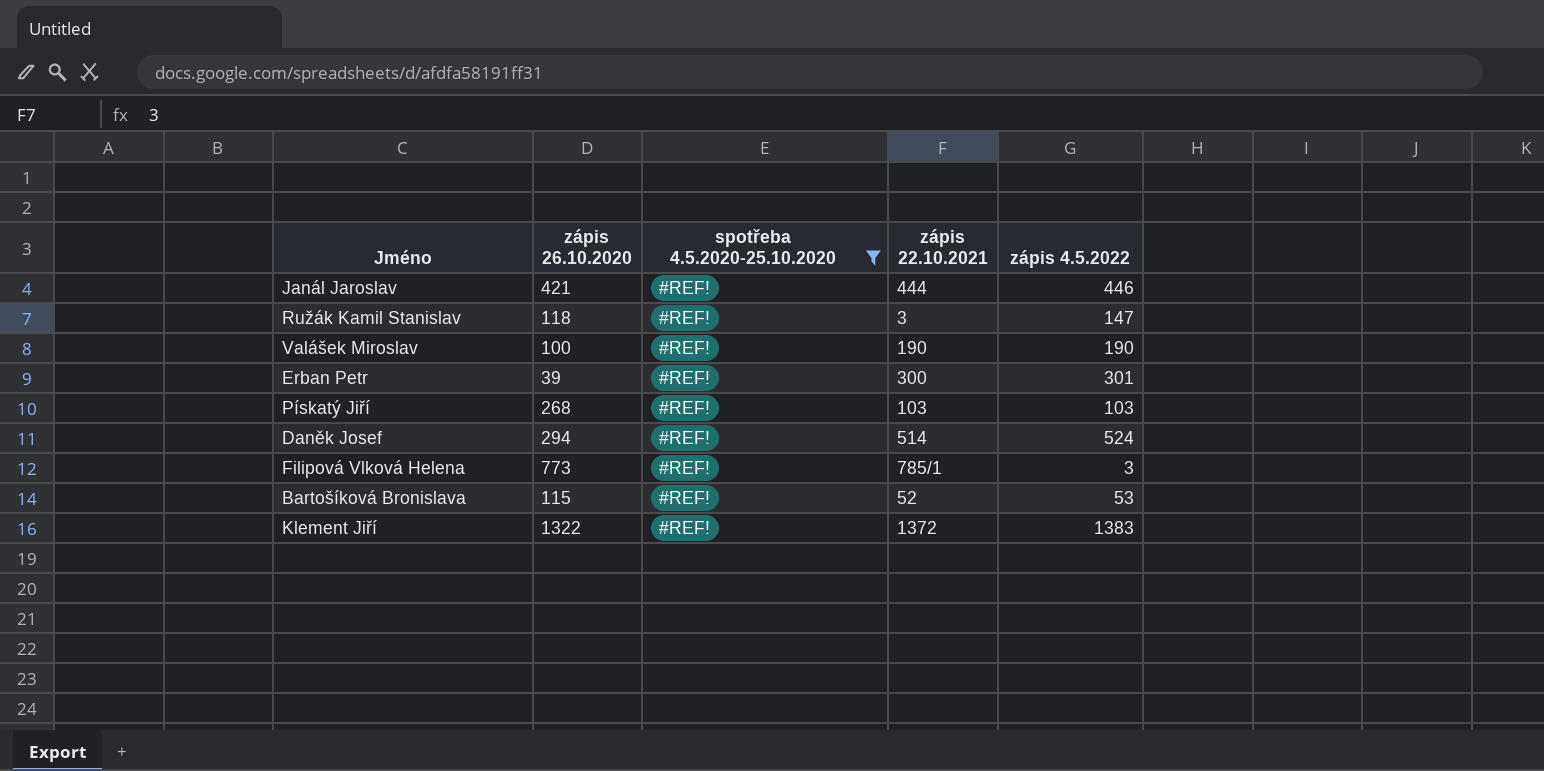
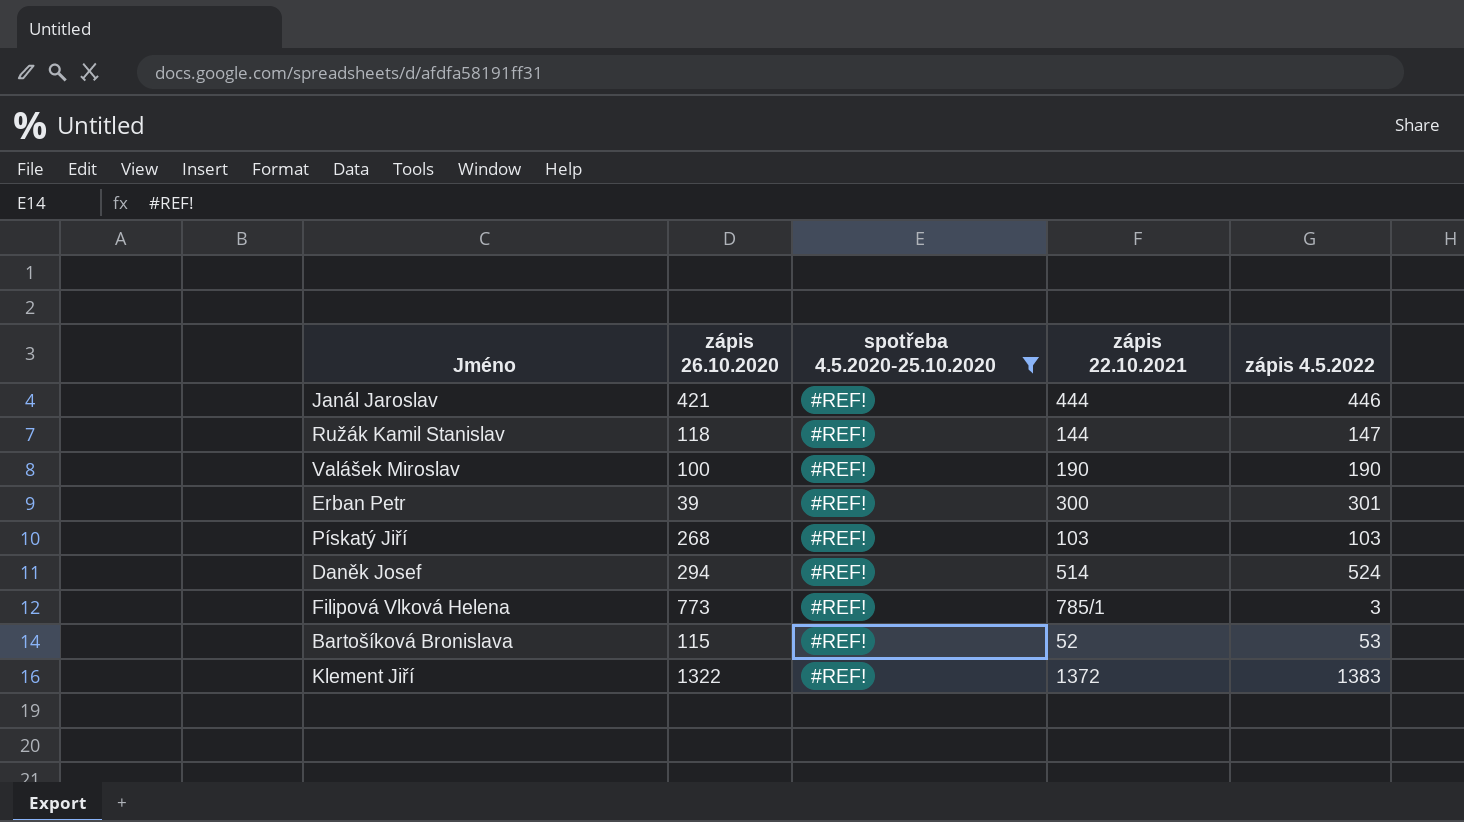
Ružák Kamil Stanislav | zápis 22.10.2021: 3 -> 144

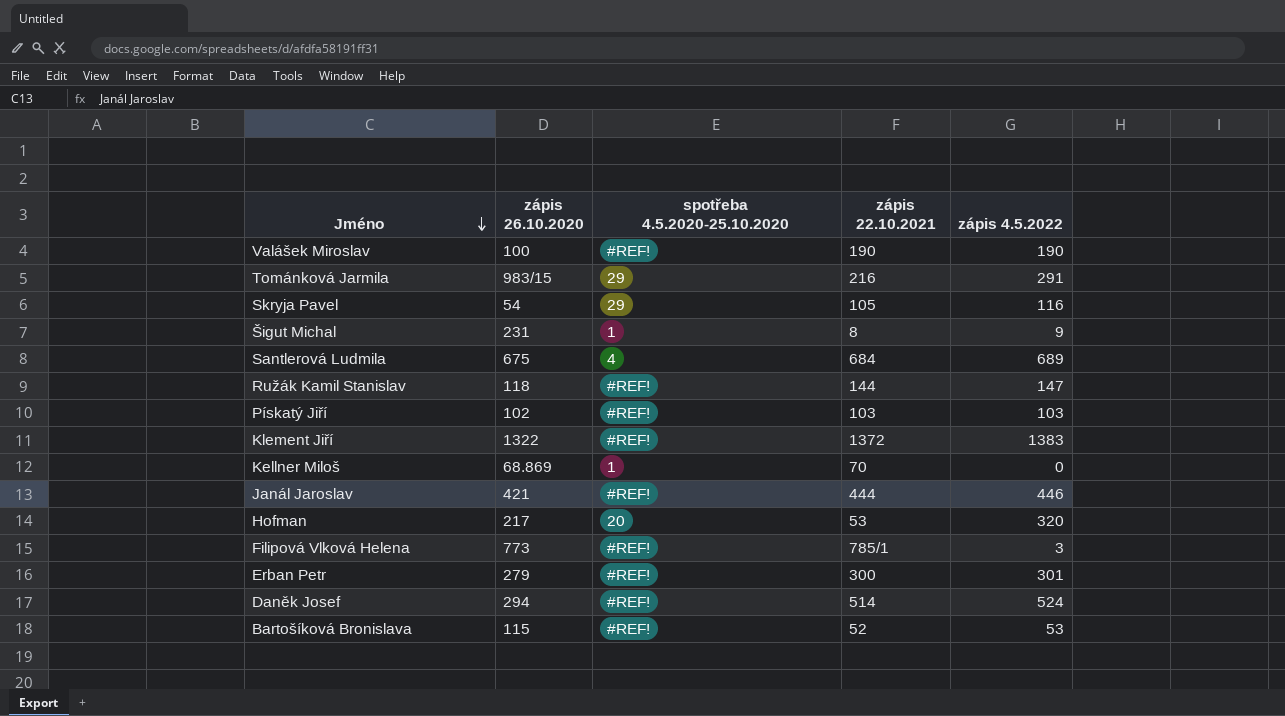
filter: spotřeba 4.5.2020-25.10.2020 = #REF! -> none
row order: none -> Jméno descending
Pískatý Jiří | zápis 26.10.2020: 268 -> 102
Erban Petr | zápis 26.10.2020: 39 -> 279

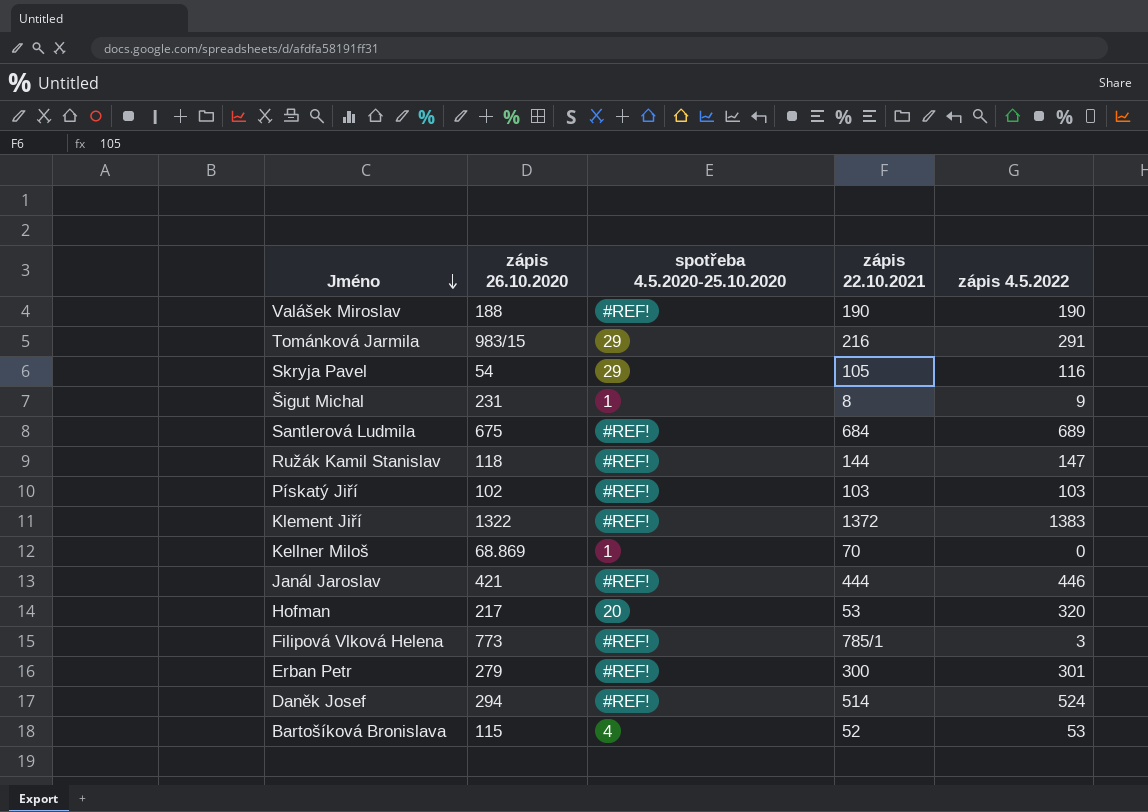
Valášek Miroslav | zápis 26.10.2020: 100 -> 188
Santlerová Ludmila | spotřeba 4.5.2020-25.10.2020: 4 -> #REF!
Bartošíková Bronislava | spotřeba 4.5.2020-25.10.2020: #REF! -> 4

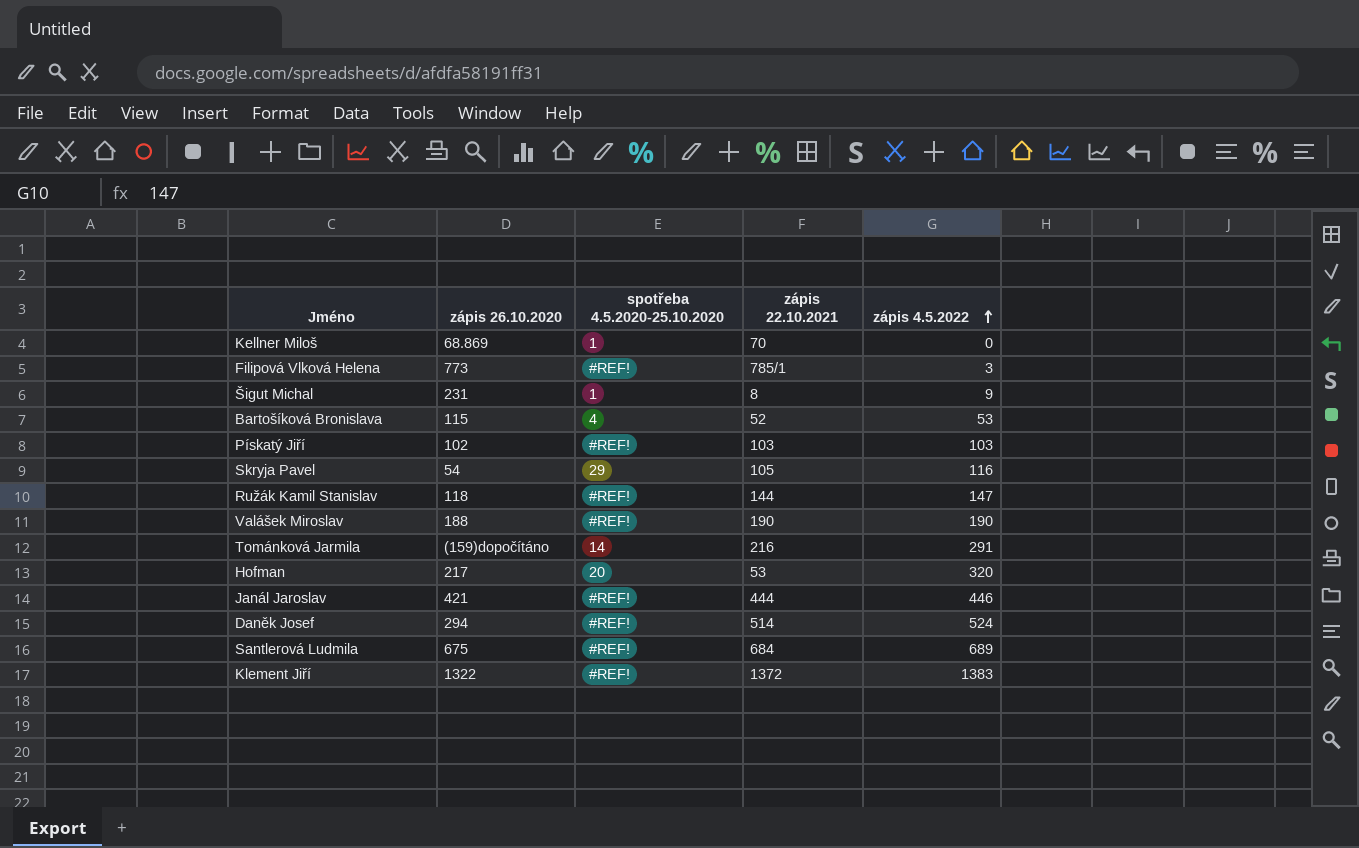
row order: Jméno descending -> zápis 4.5.2022 ascending
row Erban Petr: 279 | #REF! | 300 | 301 -> none
Tománková Jarmila | zápis 26.10.2020: 983/15 -> (159)dopočítáno
Tománková Jarmila | spotřeba 4.5.2020-25.10.2020: 29 -> 14

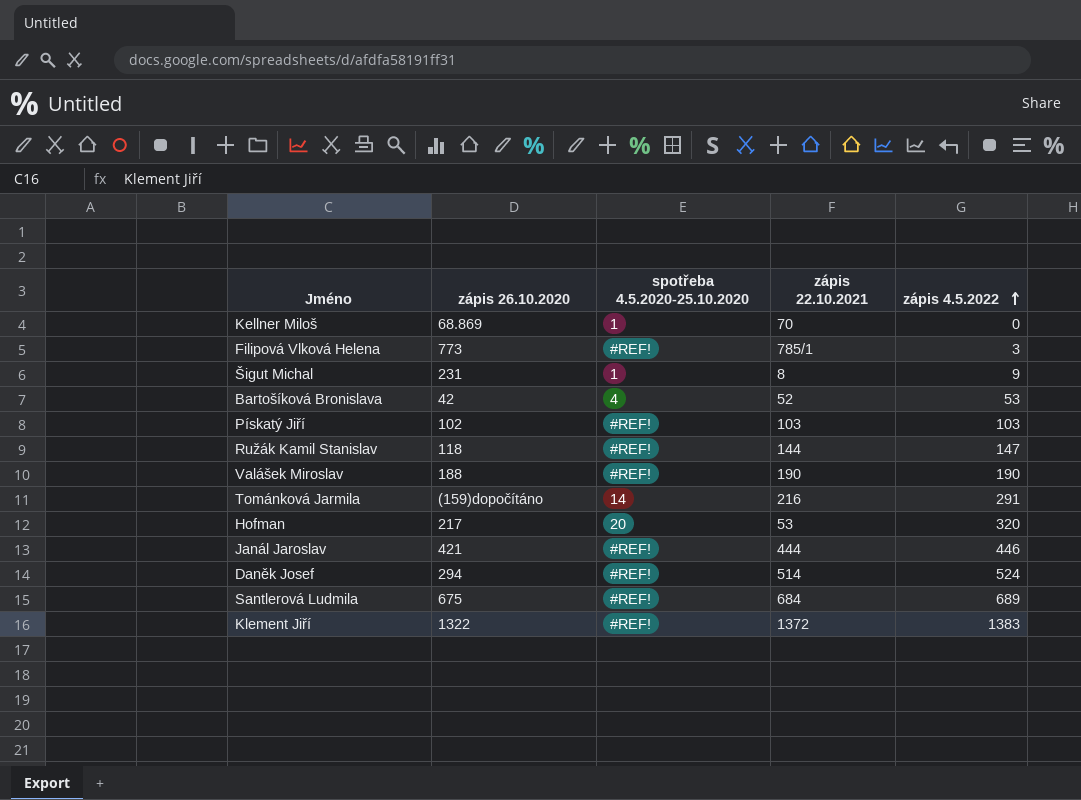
row Skryja Pavel: 54 | 29 | 105 | 116 -> none
Bartošíková Bronislava | zápis 26.10.2020: 115 -> 42

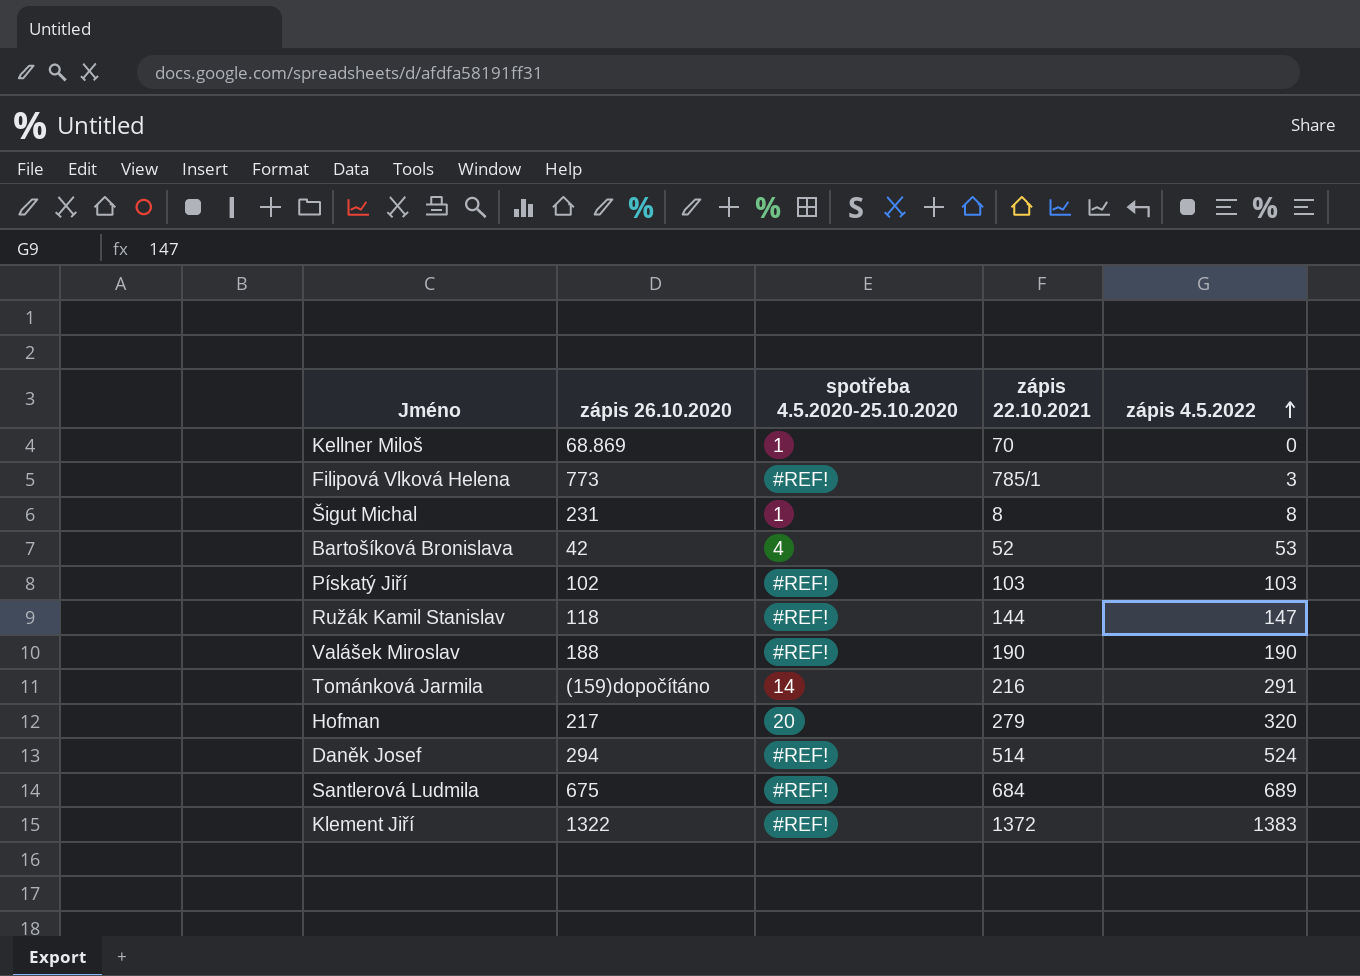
row Janál Jaroslav: 421 | #REF! | 444 | 446 -> none
Šigut Michal | zápis 4.5.2022: 9 -> 8
Hofman | zápis 22.10.2021: 53 -> 279

